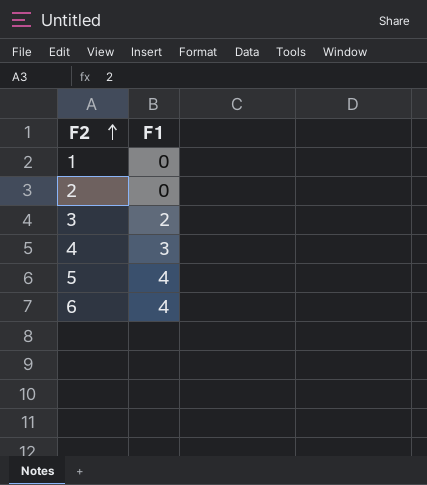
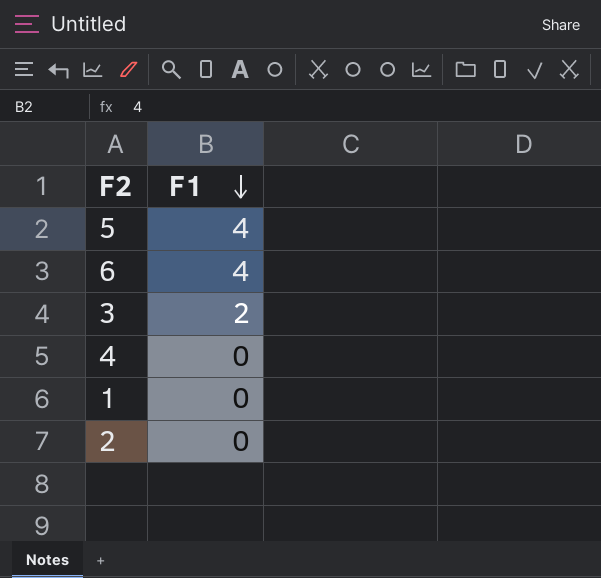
row order: F2 ascending -> F1 descending
4 | F1: 3 -> 0

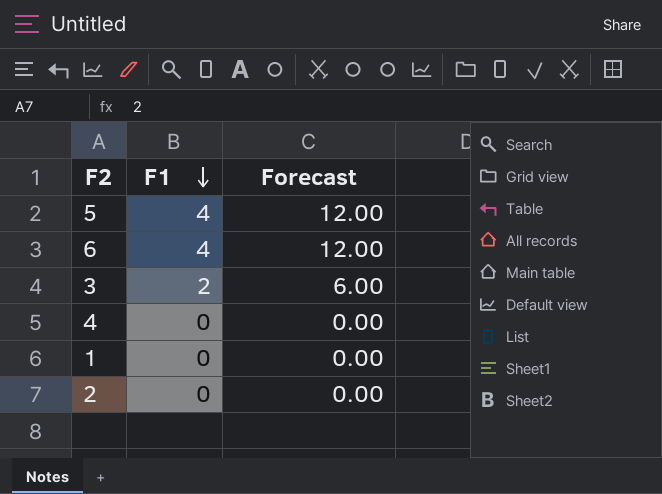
column Forecast | formula: none -> [F1] * 3

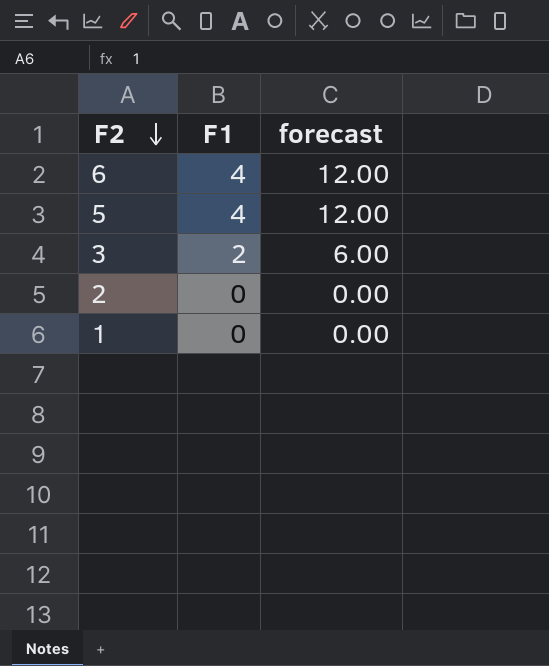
row order: F1 descending -> F2 descending
column name: Forecast -> forecast
row 4: 0 | 0.00 -> none

